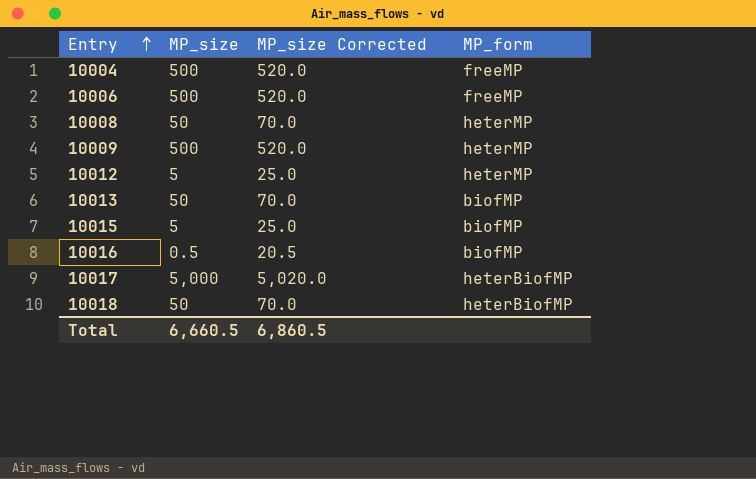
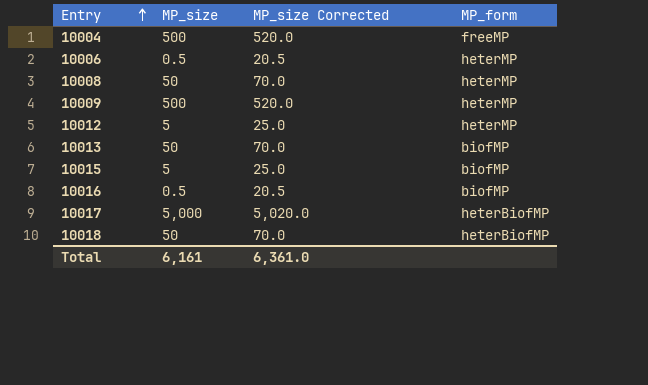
10006 | MP_size: 500 -> 0.5
10006 | MP_size Corrected: 520.0 -> 20.5
10006 | MP_form: freeMP -> heterMP
Total | MP_size: 6,660.5 -> 6,161
Total | MP_size Corrected: 6,860.5 -> 6,361.0

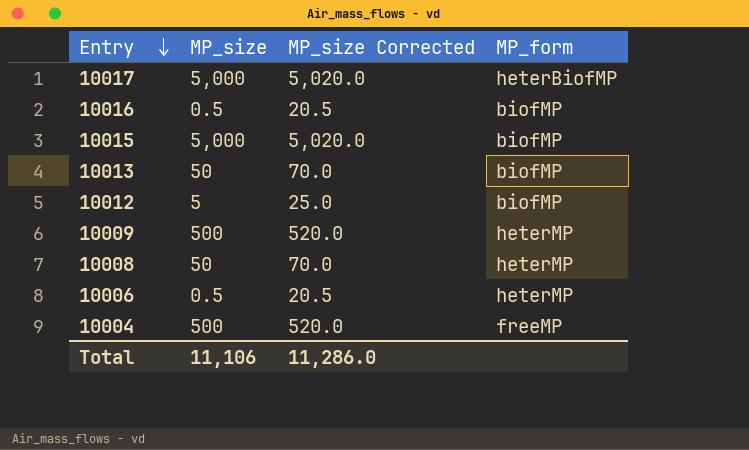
row order: Entry ascending -> Entry descending
row 10018: 50 | 70.0 | heterBiofMP -> none
10015 | MP_size: 5 -> 5,000
10015 | MP_size Corrected: 25.0 -> 5,020.0
10012 | MP_form: heterMP -> biofMP
Total | MP_size: 6,161 -> 11,106
Total | MP_size Corrected: 6,361.0 -> 11,286.0

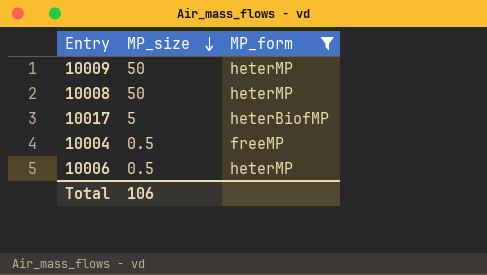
filter: none -> MP_form != biofMP
row order: Entry descending -> MP_size descending
column MP_size Corrected | formula: [MP_size] + 20 -> none
10009 | MP_size: 500 -> 50
10017 | MP_size: 5,000 -> 5
10004 | MP_size: 500 -> 0.5
Total | MP_size: 11,106 -> 106

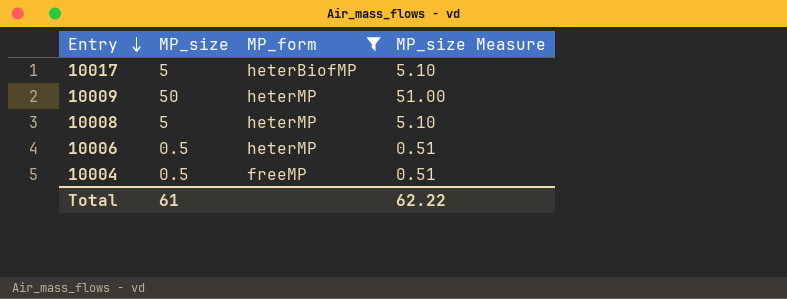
row order: MP_size descending -> Entry descending
column MP_size Measure | formula: none -> [MP_size] * 1.02
10008 | MP_size: 50 -> 5
Total | MP_size: 106 -> 61

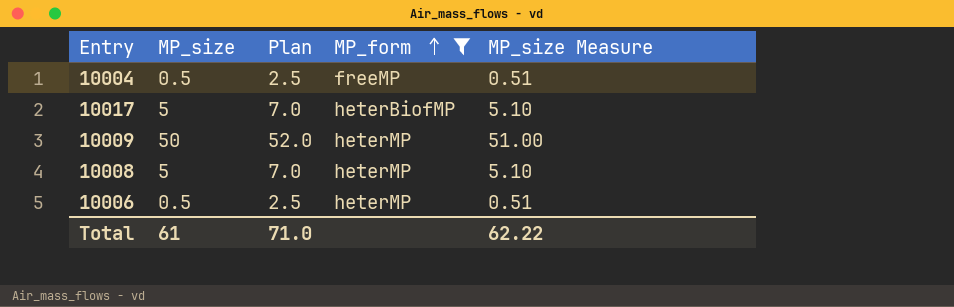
row order: Entry descending -> MP_form ascending
column Plan | formula: none -> [MP_size] + 2

